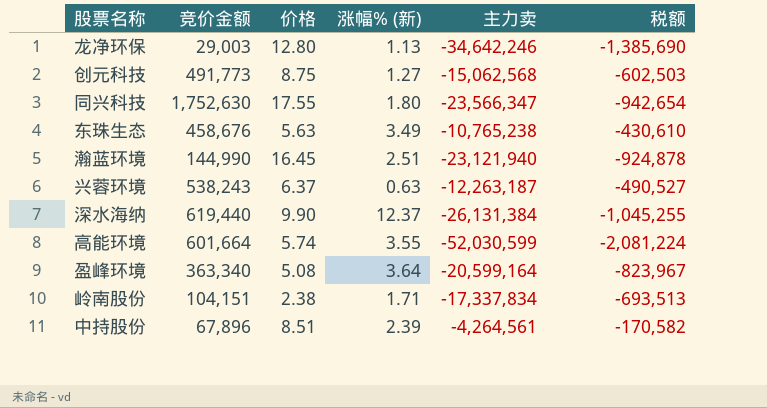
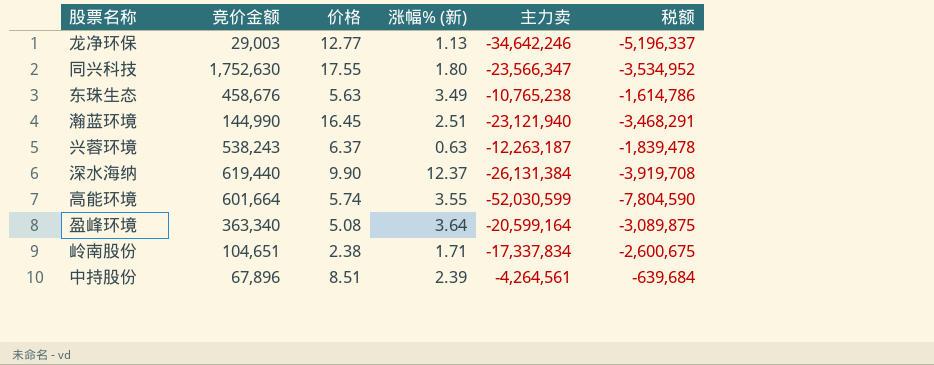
column 税额 | formula: [主力卖] * 0.04 -> [主力卖] * 0.15
row 创元科技: 491,773 | 8.75 | 1.27 | -15,062,568 | -602,503 -> none
龙净环保 | 价格: 12.80 -> 12.77
岭南股份 | 竞价金额: 104,151 -> 104,651

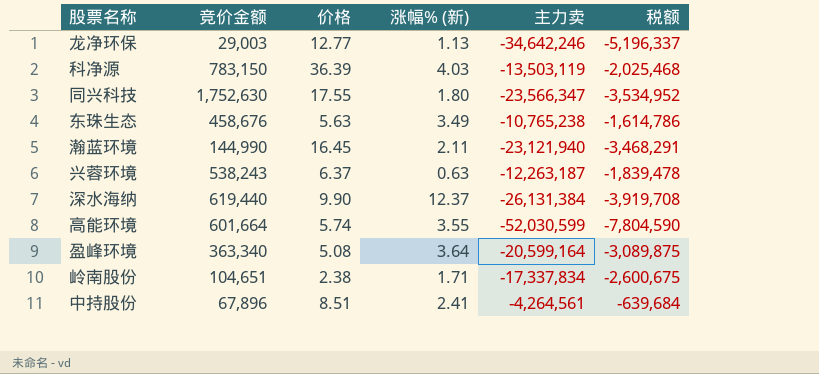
row 科净源: none -> 783,150 | 36.39 | 4.03 | -13,503,119 | -2,025,468
瀚蓝环境 | 涨幅% (新): 2.51 -> 2.11
中持股份 | 涨幅% (新): 2.39 -> 2.41

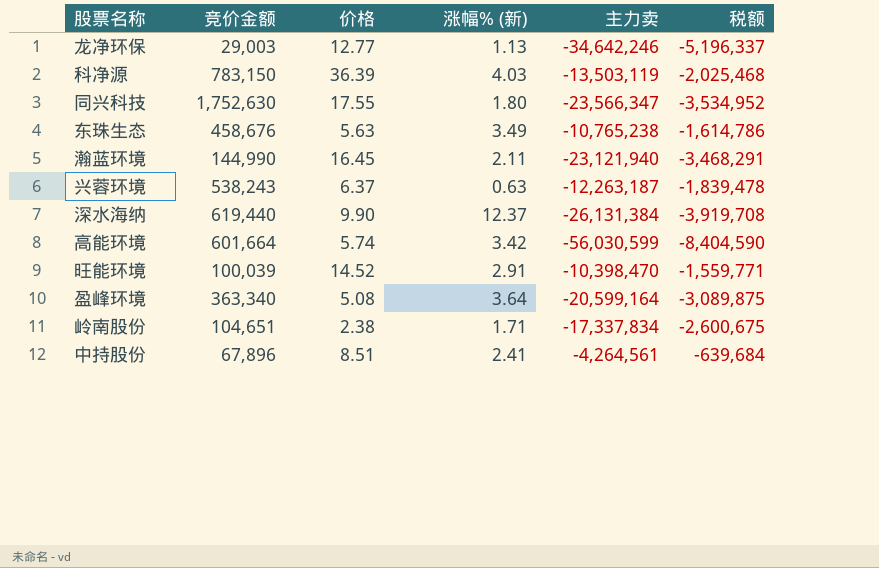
高能环境 | 涨幅% (新): 3.55 -> 3.42
高能环境 | 主力卖: -52,030,599 -> -56,030,599
高能环境 | 税额: -7,804,590 -> -8,404,590
row 旺能环境: none -> 100,039 | 14.52 | 2.91 | -10,398,470 | -1,559,771

